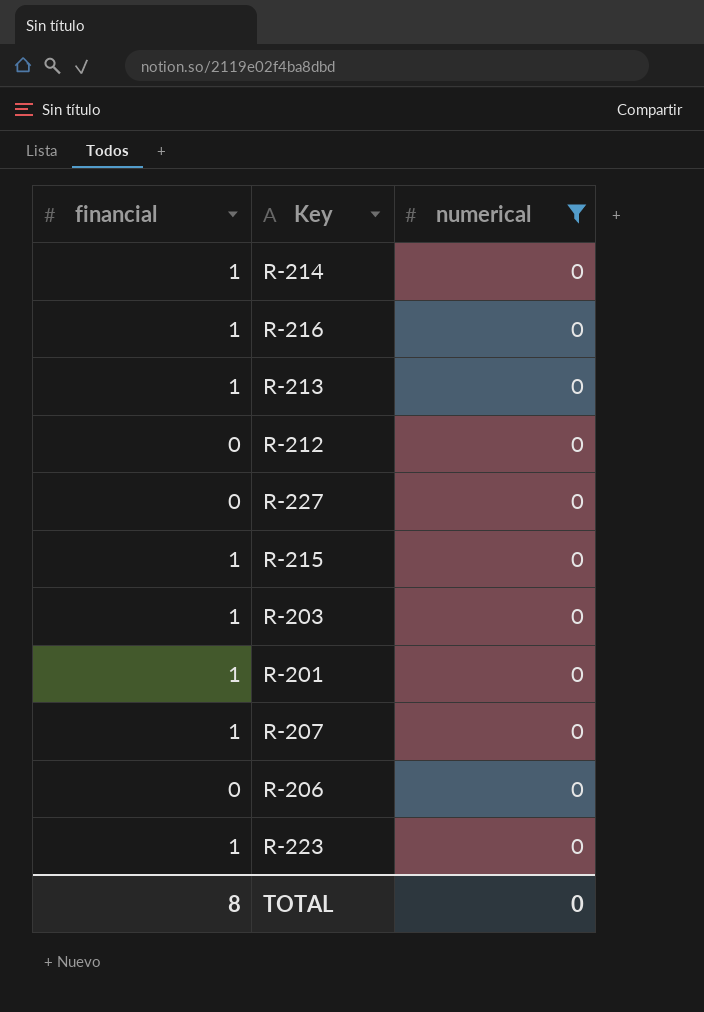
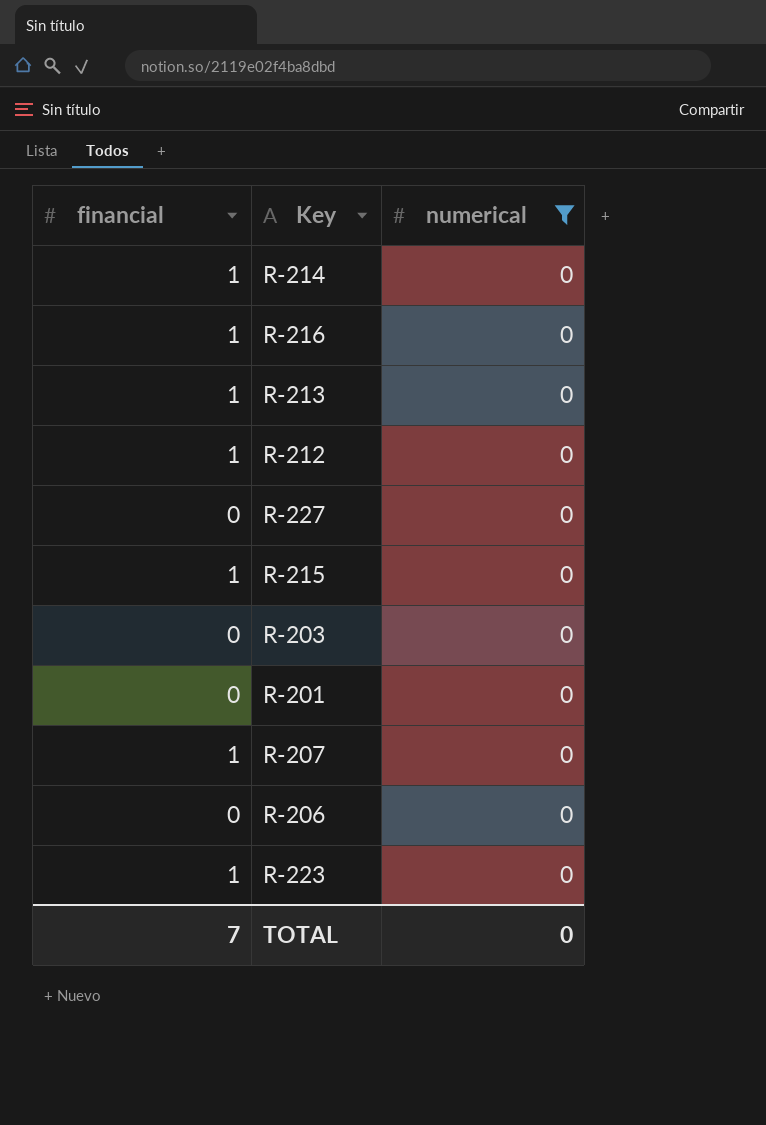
R-212 | financial: 0 -> 1
R-203 | financial: 1 -> 0
R-201 | financial: 1 -> 0
TOTAL | financial: 8 -> 7

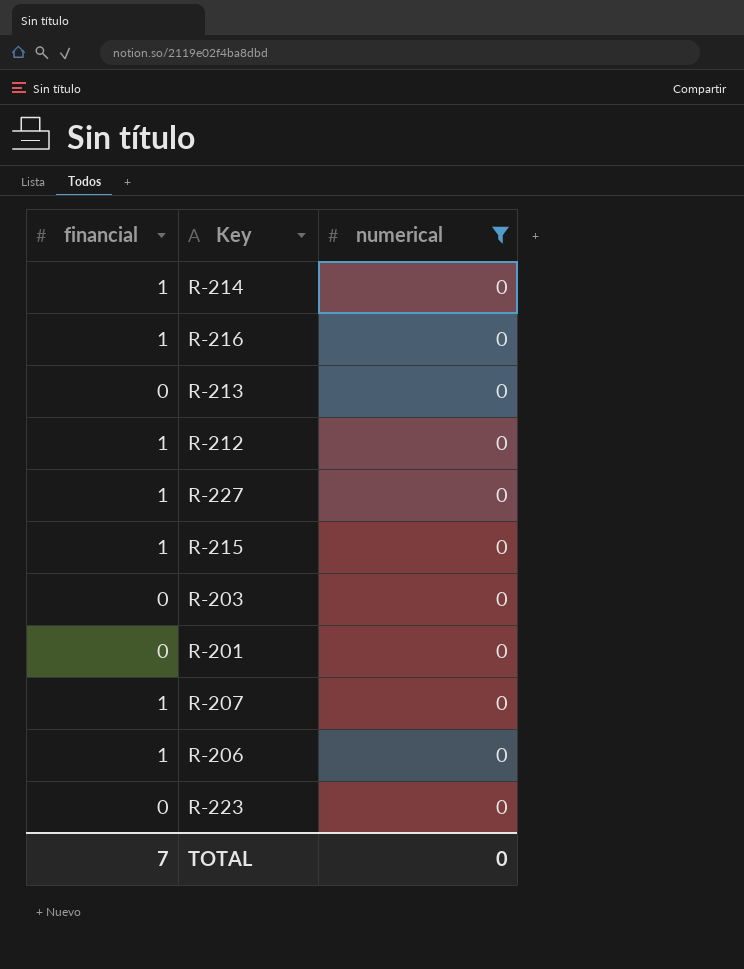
R-213 | financial: 1 -> 0
R-227 | financial: 0 -> 1
R-206 | financial: 0 -> 1
R-223 | financial: 1 -> 0

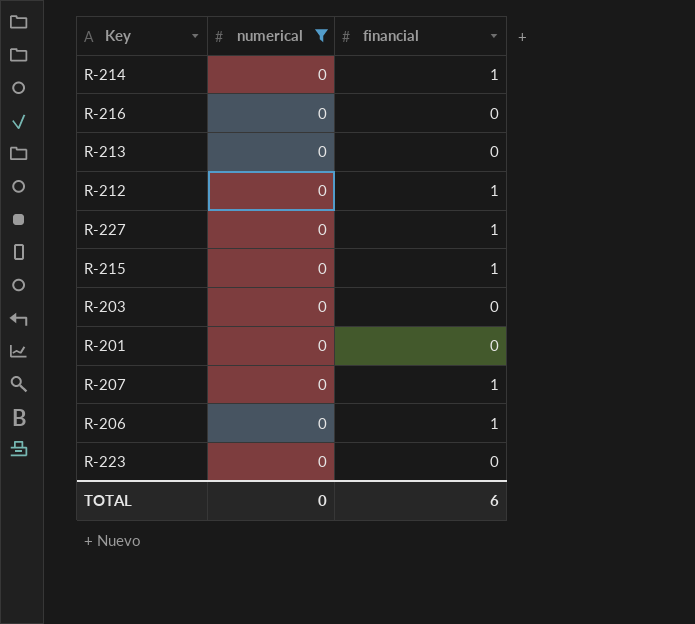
column financial | position: 1 -> 3
R-216 | financial: 1 -> 0
TOTAL | financial: 7 -> 6

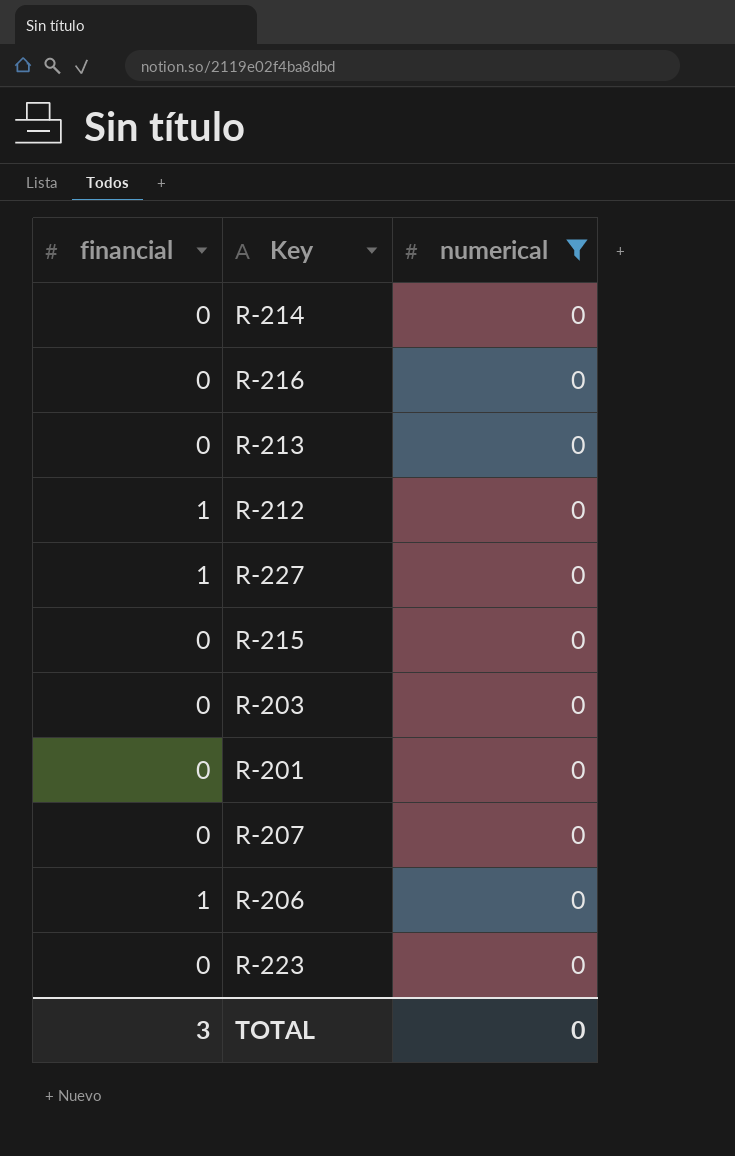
column financial | position: 3 -> 1
R-214 | financial: 1 -> 0
R-215 | financial: 1 -> 0
R-207 | financial: 1 -> 0
TOTAL | financial: 6 -> 3

